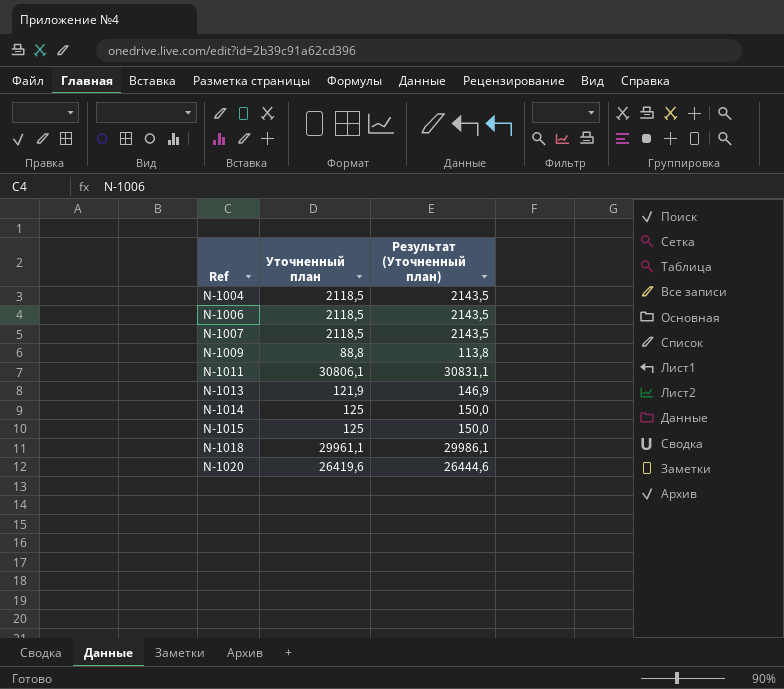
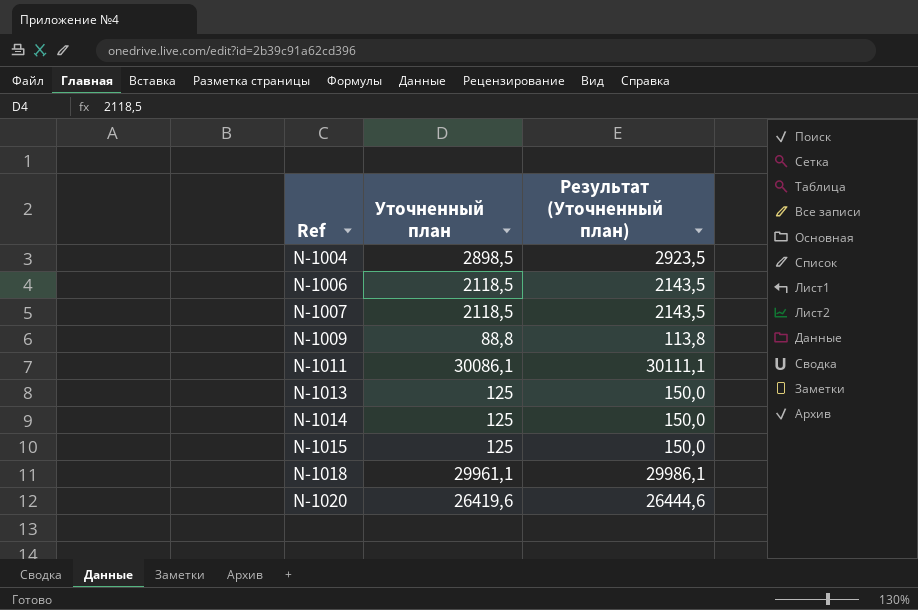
N-1004 | Уточненный план: 2118,5 -> 2898,5
N-1004 | Результат (Уточненный план): 2143,5 -> 2923,5
N-1011 | Уточненный план: 30806,1 -> 30086,1
N-1011 | Результат (Уточненный план): 30831,1 -> 30111,1
N-1013 | Уточненный план: 121,9 -> 125
N-1013 | Результат (Уточненный план): 146,9 -> 150,0

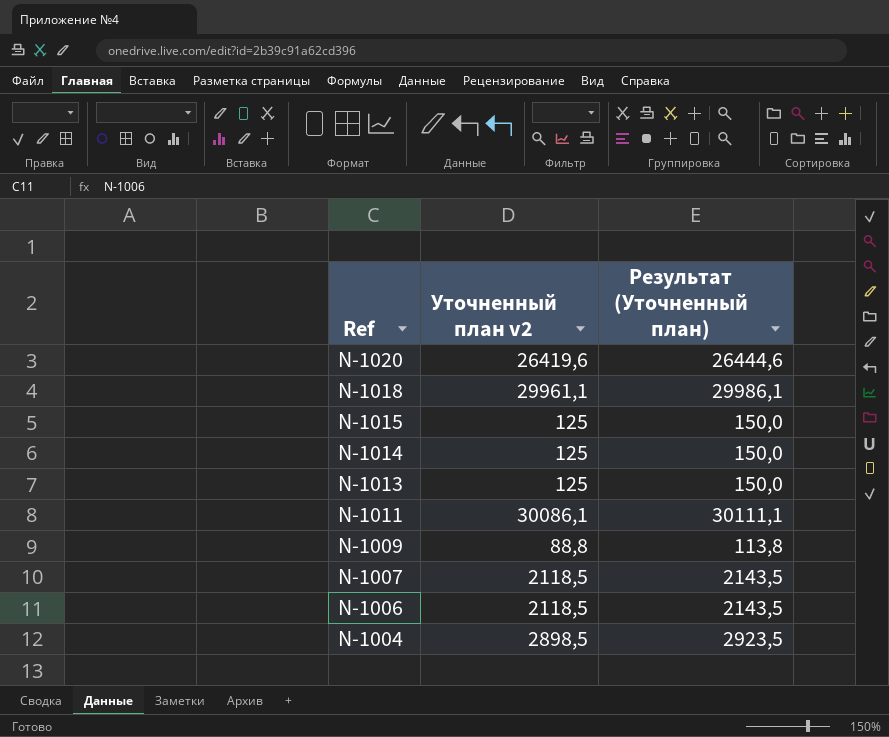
row order: Ref ascending -> Ref descending
column name: Уточненный план -> Уточненный план v2

